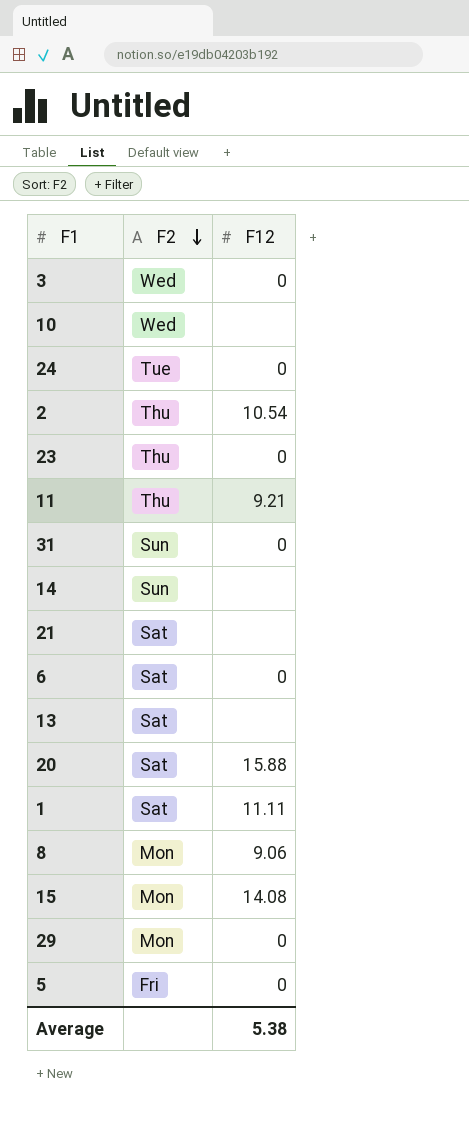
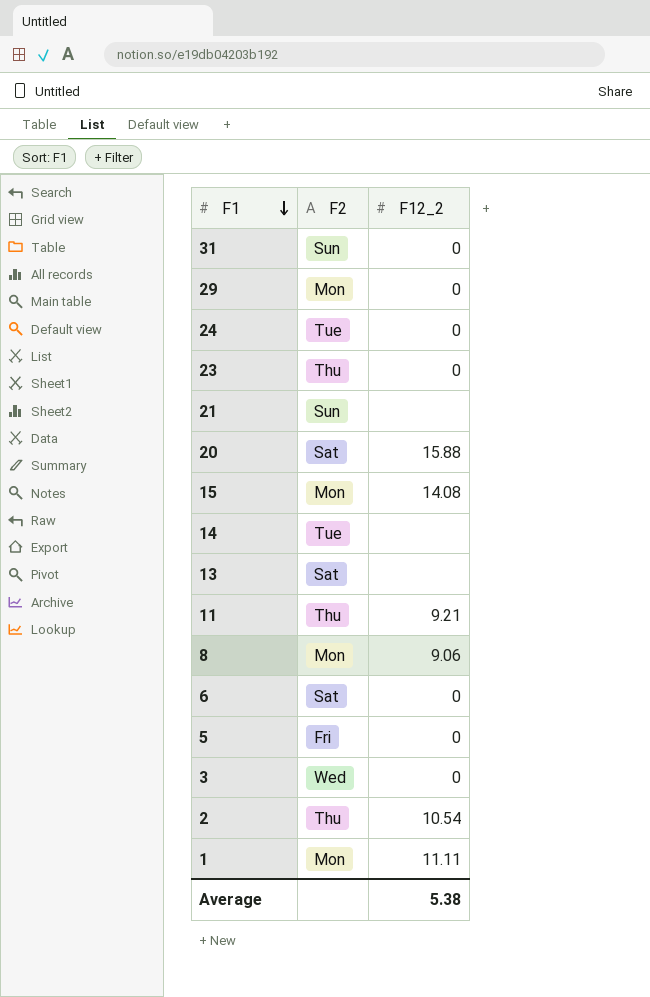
row order: F2 descending -> F1 descending
column name: F12 -> F12_2
row 10: Wed | none -> none
21 | F2: Sat -> Sun
14 | F2: Sun -> Tue
1 | F2: Sat -> Mon

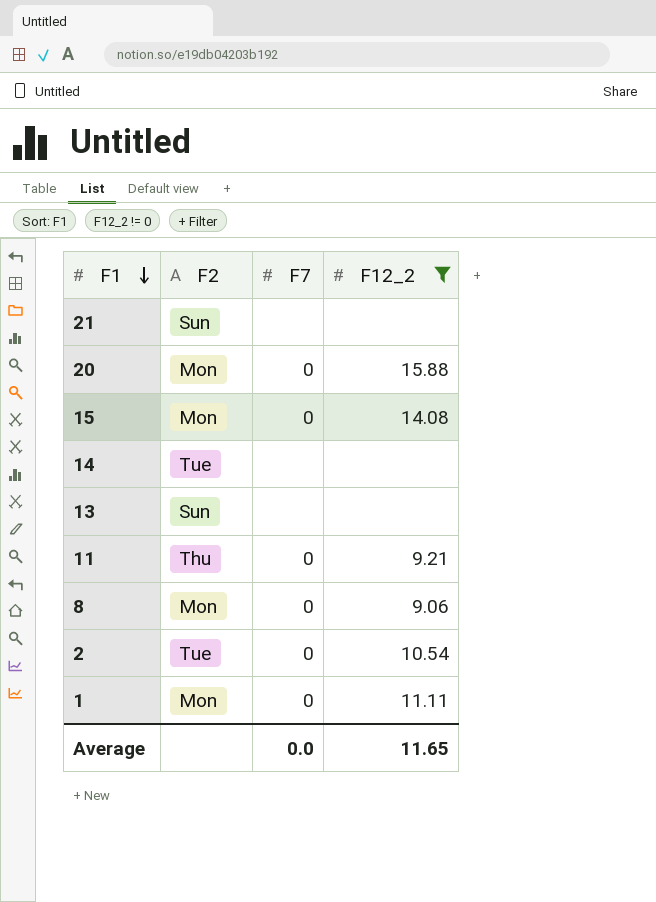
filter: none -> F12_2 != 0
column F7 | position: none -> 3
20 | F2: Sat -> Mon
13 | F2: Sat -> Sun
2 | F2: Thu -> Tue
Average | F12_2: 5.38 -> 11.65

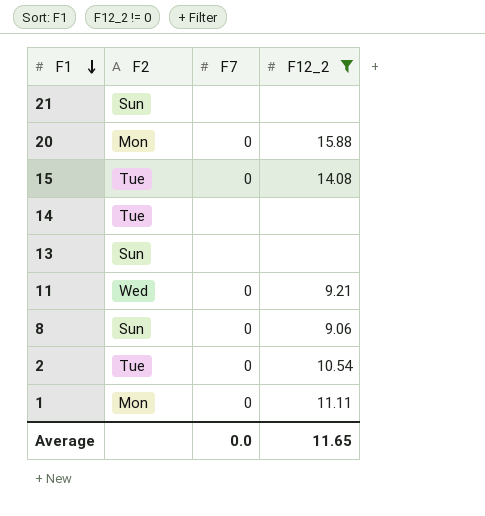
15 | F2: Mon -> Tue
11 | F2: Thu -> Wed
8 | F2: Mon -> Sun

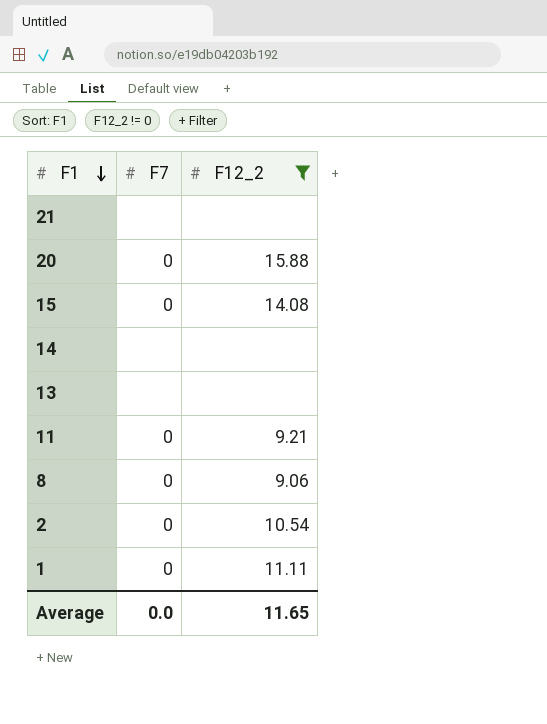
column F2 | position: 2 -> none

